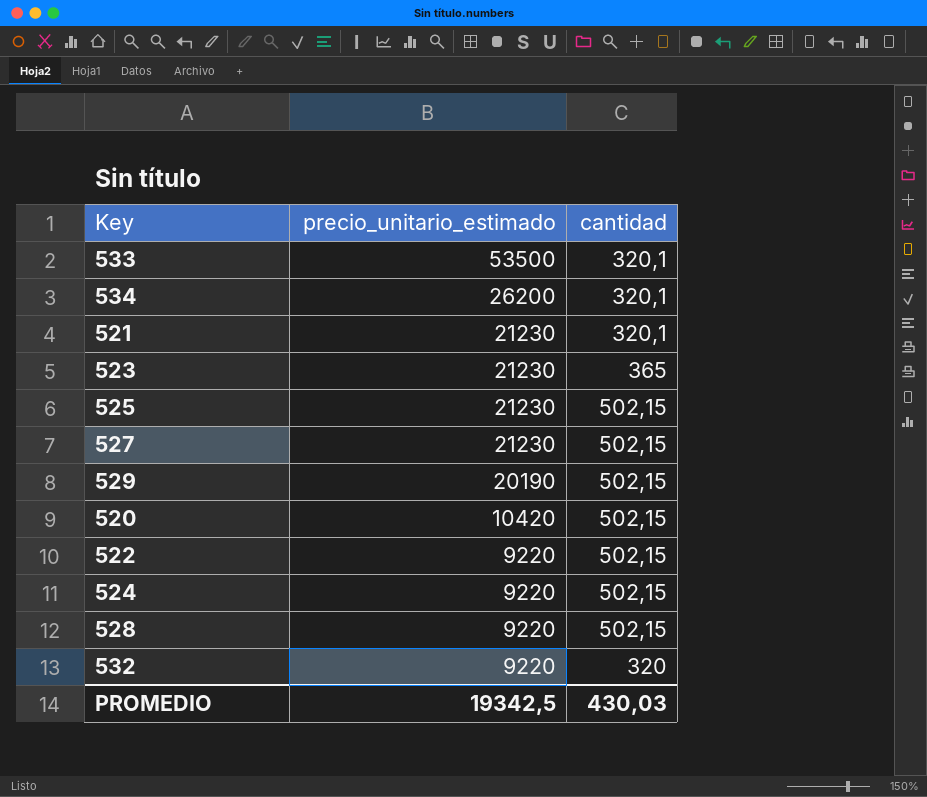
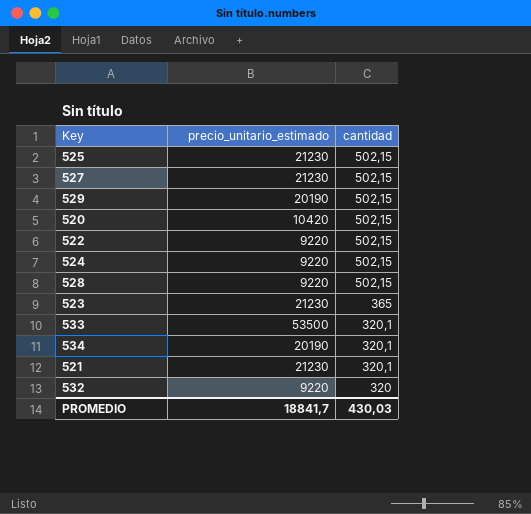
row order: precio_unitario_estimado descending -> cantidad descending
534 | precio_unitario_estimado: 26200 -> 20190
PROMEDIO | precio_unitario_estimado: 19342,5 -> 18841,7

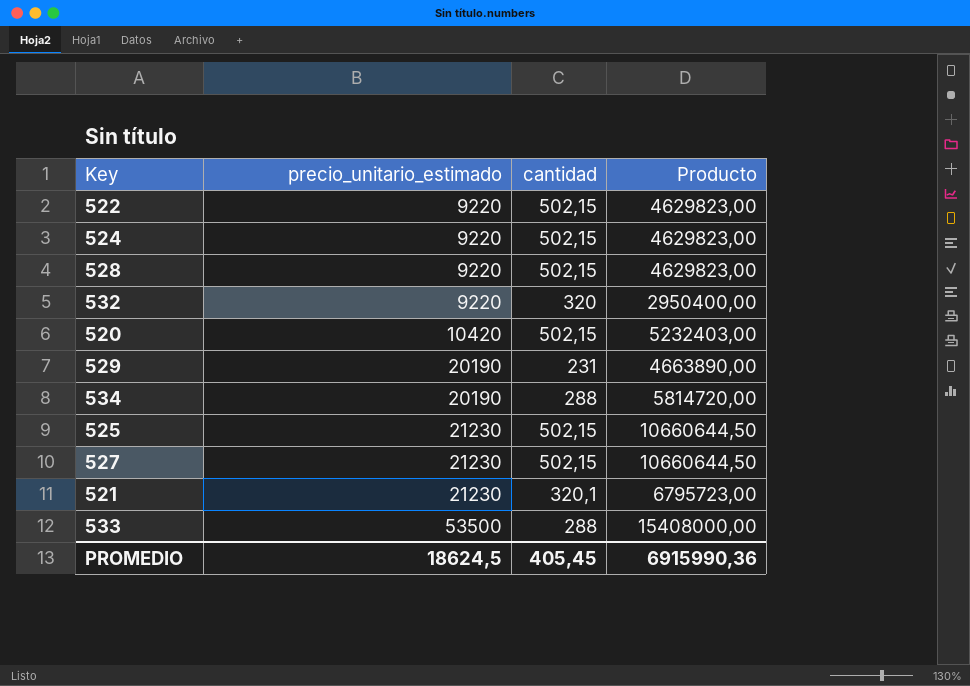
row order: cantidad descending -> precio_unitario_estimado ascending
column Producto | formula: none -> [precio_unitario_estimado] * [cantidad]
row 523: 21230 | 365 -> none
529 | cantidad: 502,15 -> 231
534 | cantidad: 320,1 -> 288
533 | cantidad: 320,1 -> 288
PROMEDIO | precio_unitario_estimado: 18841,7 -> 18624,5
PROMEDIO | cantidad: 430,03 -> 405,45

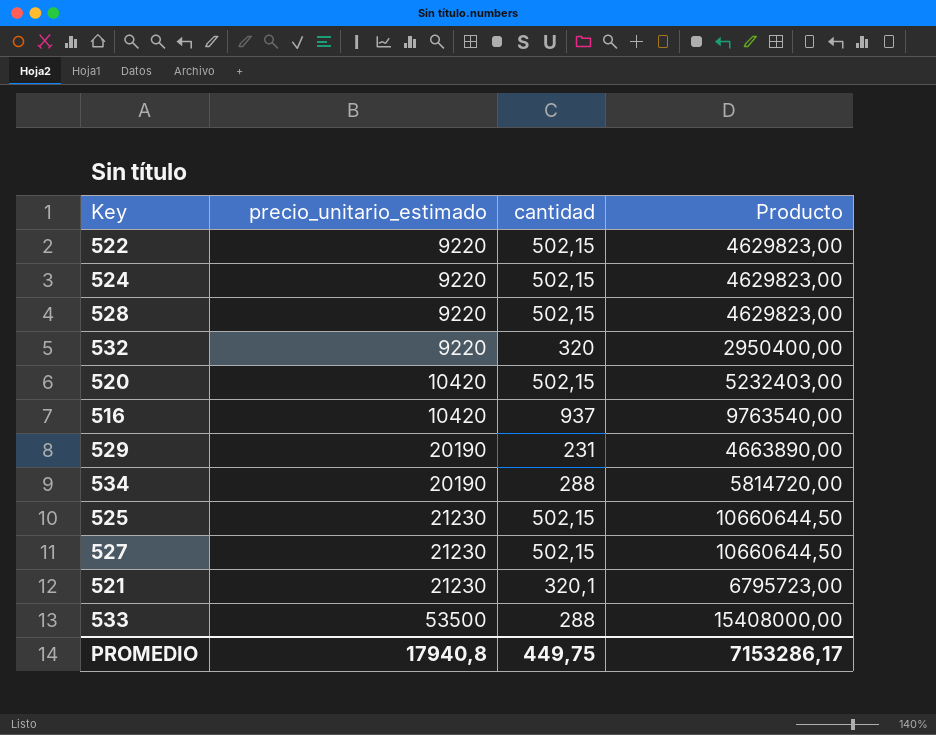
row 516: none -> 10420 | 937 | 9763540,00
PROMEDIO | precio_unitario_estimado: 18624,5 -> 17940,8
PROMEDIO | cantidad: 405,45 -> 449,75
PROMEDIO | Producto: 6915990,36 -> 7153286,17

